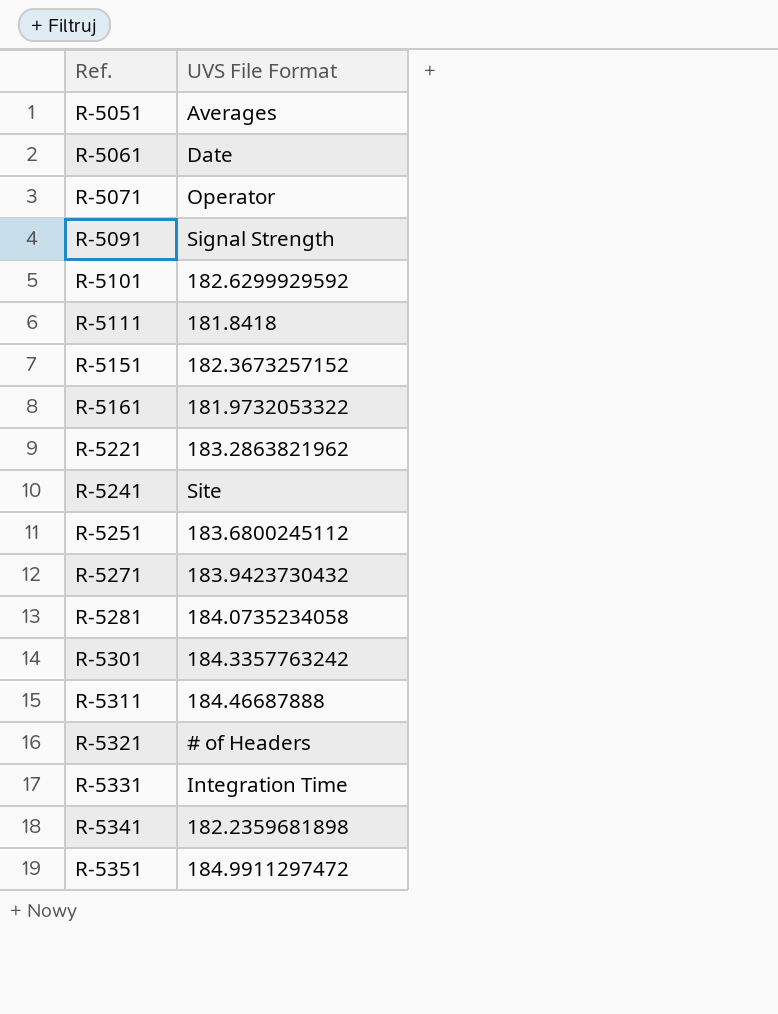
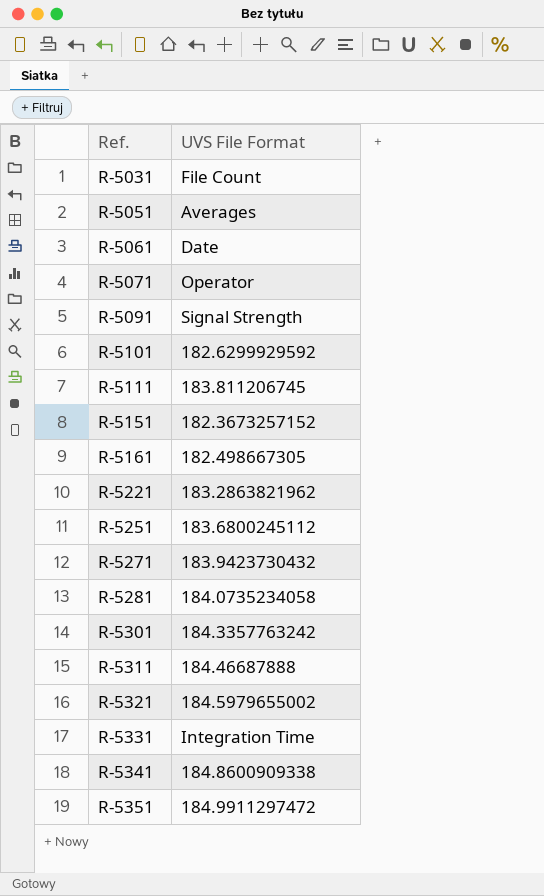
row R-5241: Site -> none
row R-5031: none -> File Count
R-5111 | UVS File Format: 181.8418 -> 183.811206745
R-5161 | UVS File Format: 181.9732053322 -> 182.498667305
R-5321 | UVS File Format: # of Headers -> 184.5979655002
R-5341 | UVS File Format: 182.2359681898 -> 184.8600909338

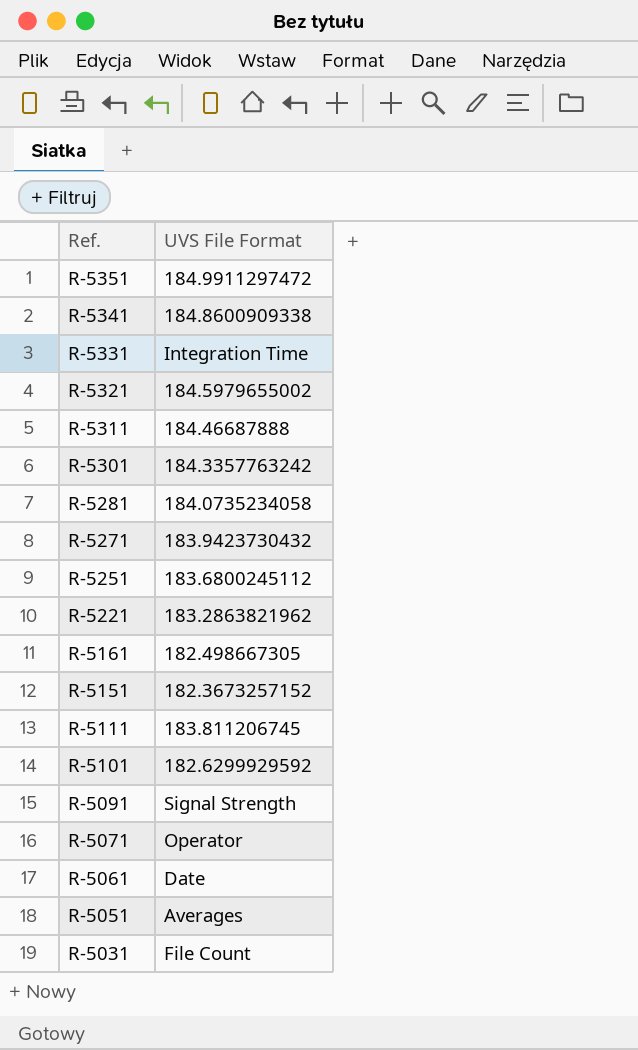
row order: Ref. ascending -> Ref. descending

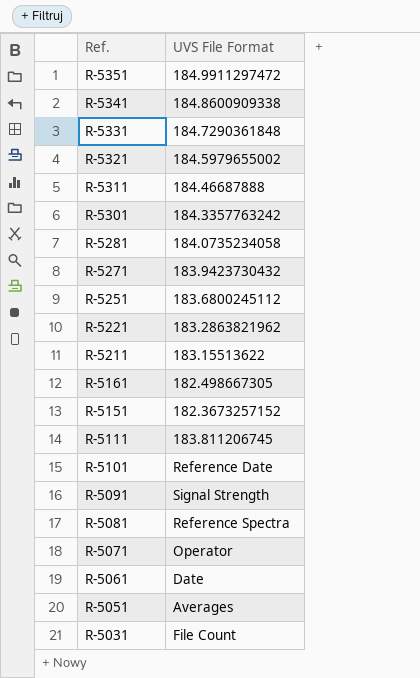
R-5331 | UVS File Format: Integration Time -> 184.7290361848
row R-5211: none -> 183.15513622
R-5101 | UVS File Format: 182.6299929592 -> Reference Date
row R-5081: none -> Reference Spectra

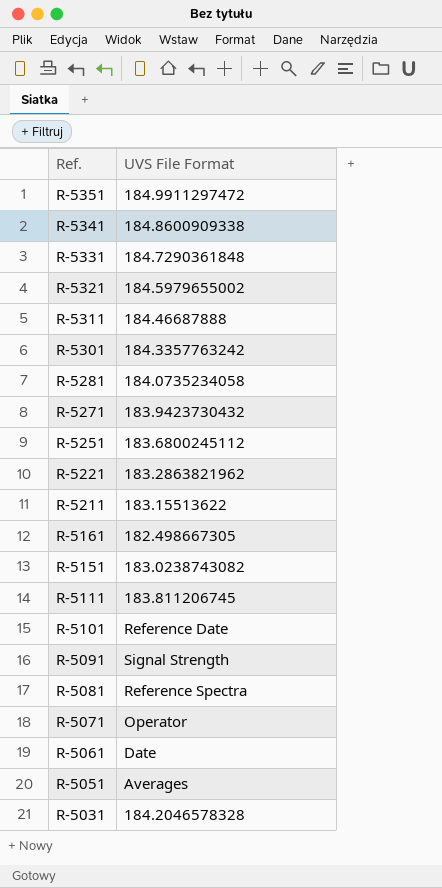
R-5151 | UVS File Format: 182.3673257152 -> 183.0238743082
R-5031 | UVS File Format: File Count -> 184.2046578328

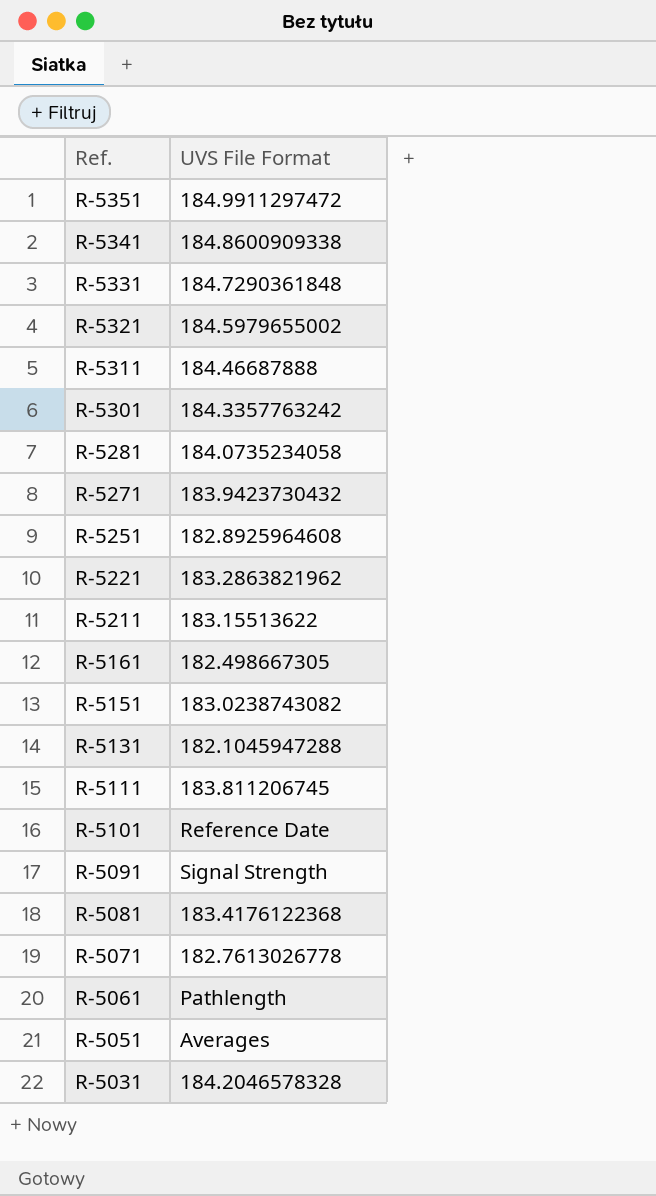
R-5251 | UVS File Format: 183.6800245112 -> 182.8925964608
row R-5131: none -> 182.1045947288
R-5081 | UVS File Format: Reference Spectra -> 183.4176122368
R-5071 | UVS File Format: Operator -> 182.7613026778
R-5061 | UVS File Format: Date -> Pathlength

